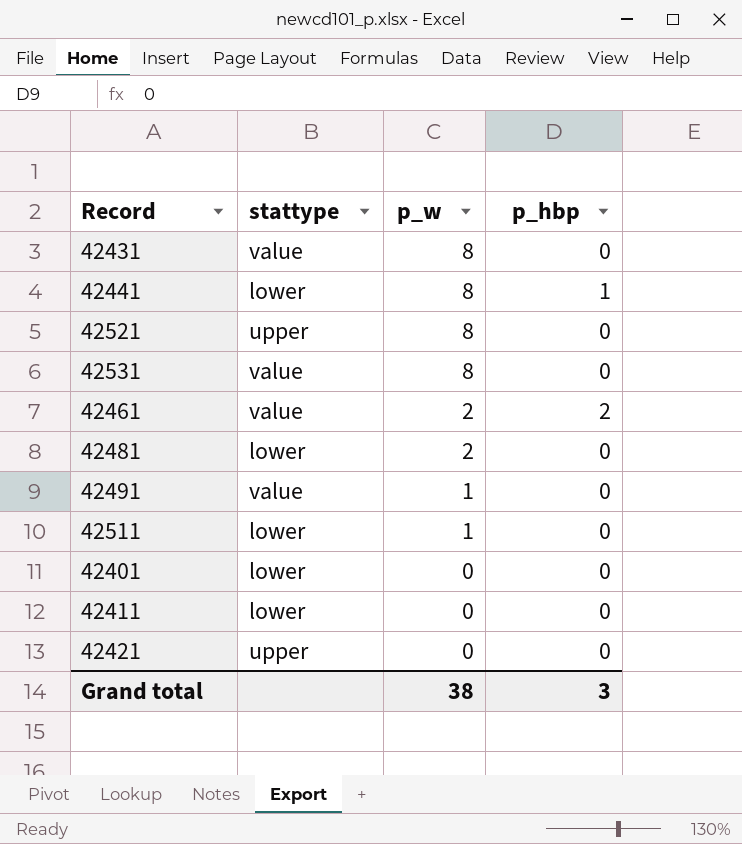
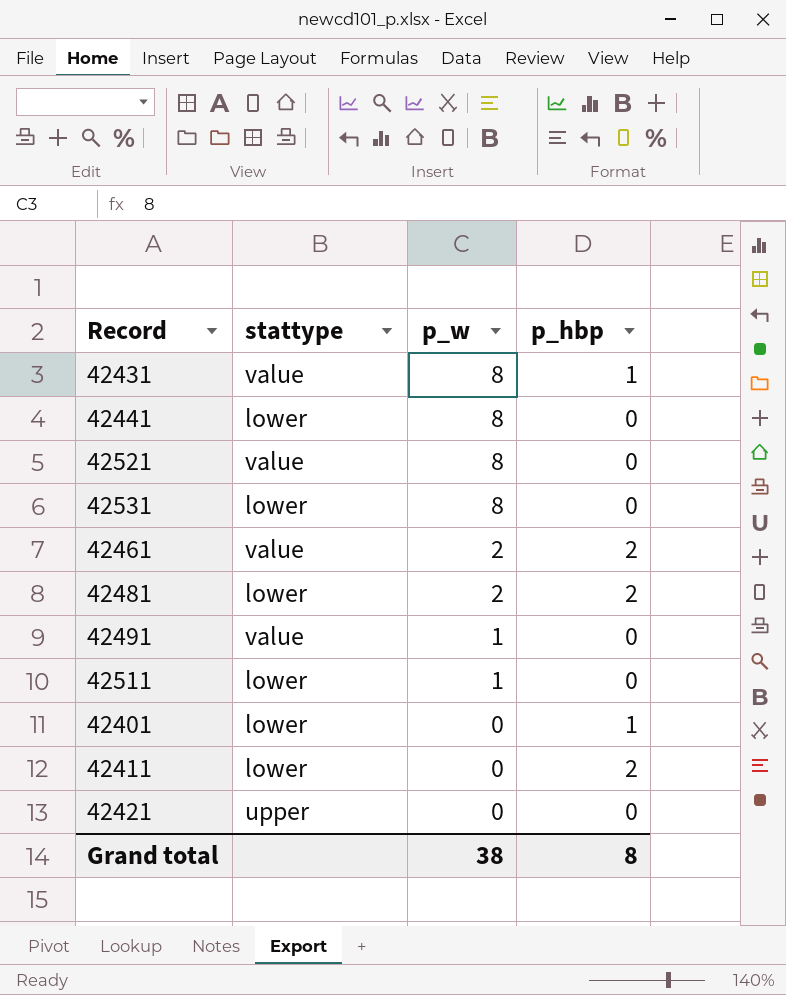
42431 | p_hbp: 0 -> 1
42441 | p_hbp: 1 -> 0
42521 | stattype: upper -> value
42531 | stattype: value -> lower
42481 | p_hbp: 0 -> 2
42401 | p_hbp: 0 -> 1
42411 | p_hbp: 0 -> 2
Grand total | p_hbp: 3 -> 8

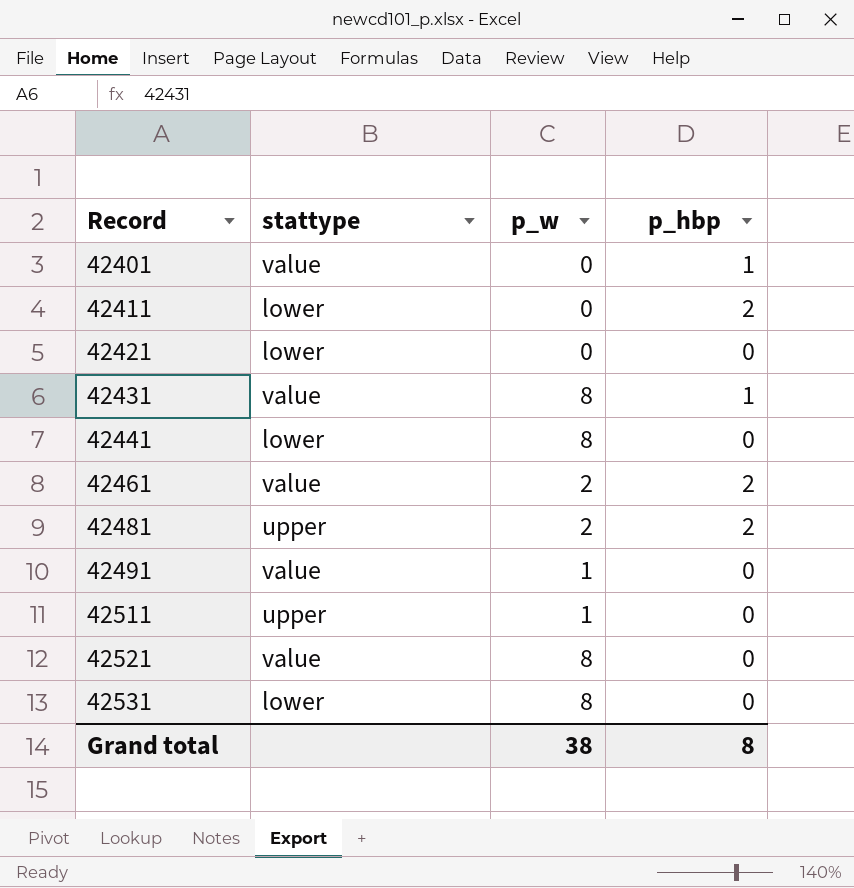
row order: p_w descending -> Record ascending
42401 | stattype: lower -> value
42421 | stattype: upper -> lower
42481 | stattype: lower -> upper
42511 | stattype: lower -> upper

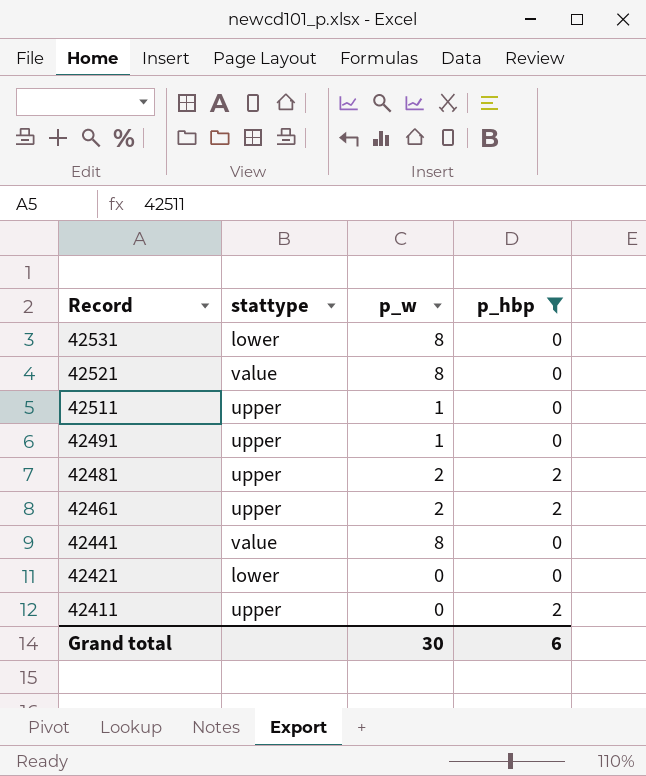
filter: none -> p_hbp != 1
row order: Record ascending -> Record descending
42491 | stattype: value -> upper
42461 | stattype: value -> upper
42441 | stattype: lower -> value
42411 | stattype: lower -> upper
Grand total | p_w: 38 -> 30
Grand total | p_hbp: 8 -> 6

